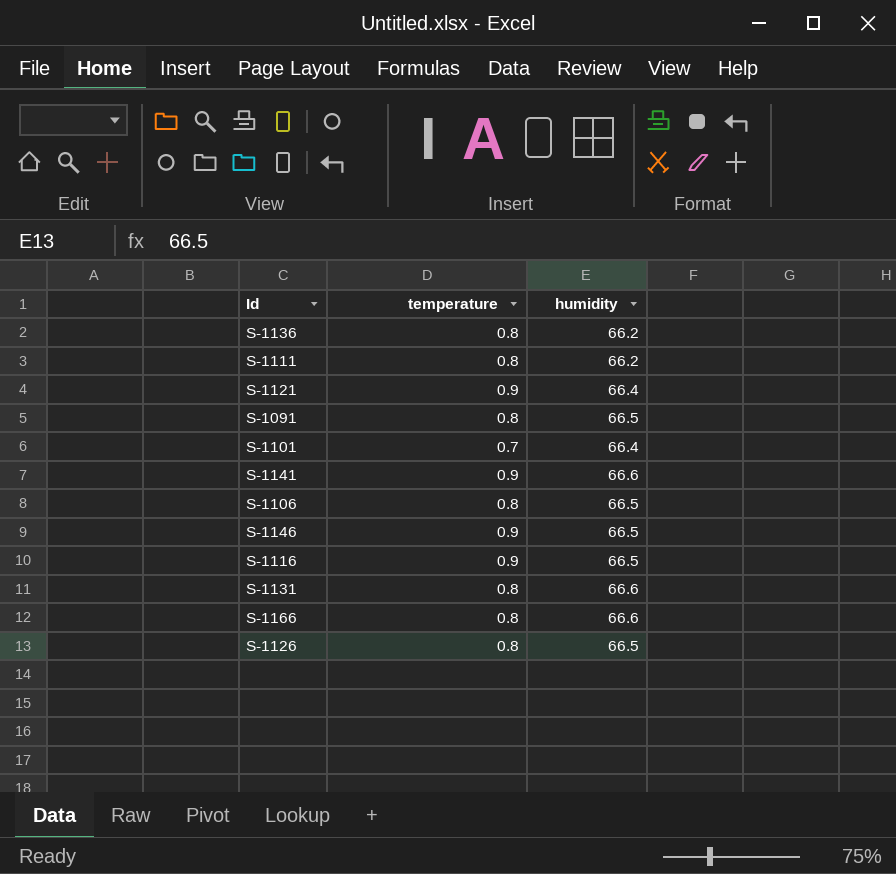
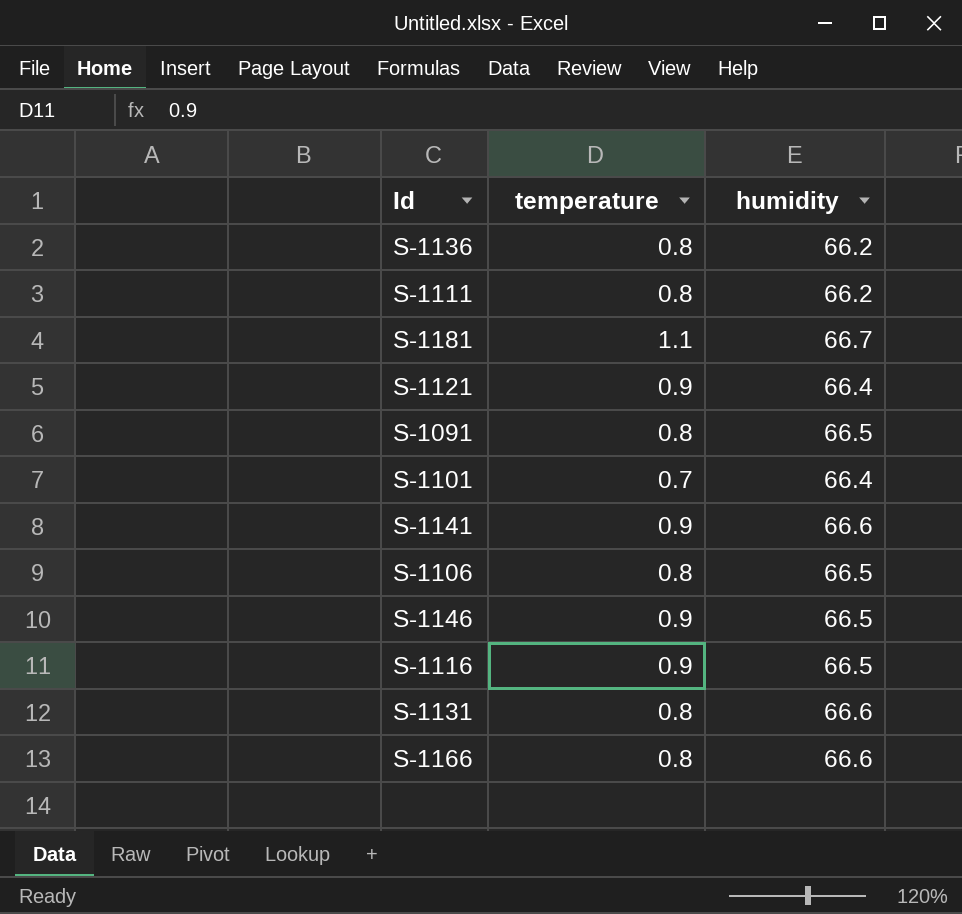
row S-1126: 0.8 | 66.5 -> none
row S-1181: none -> 1.1 | 66.7

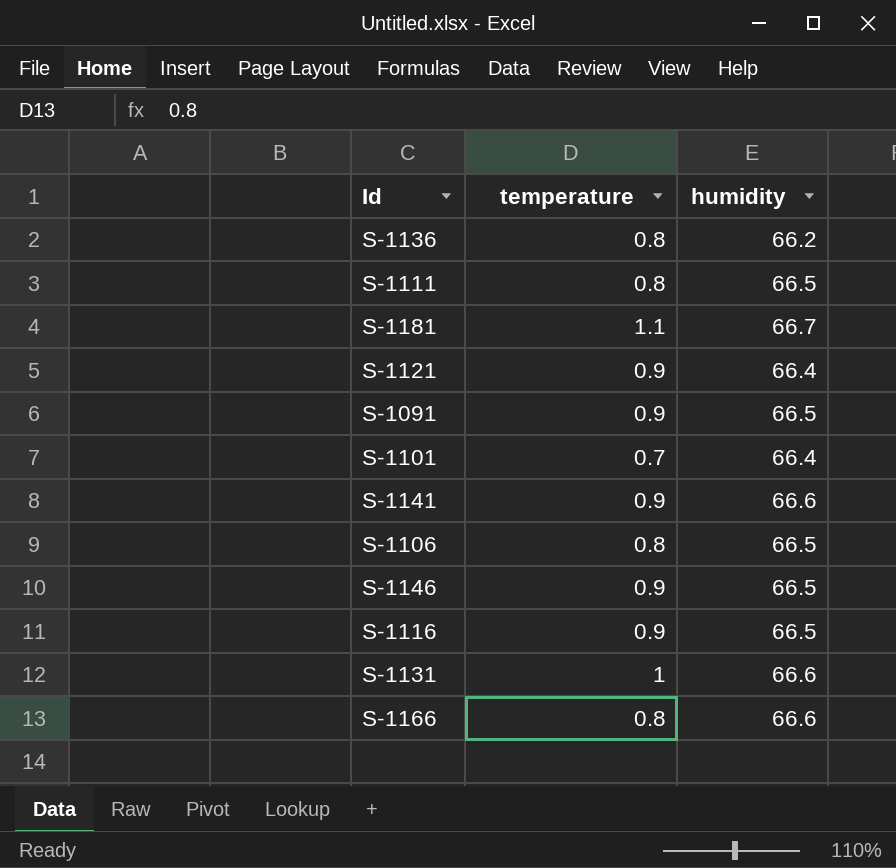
S-1111 | humidity: 66.2 -> 66.5
S-1091 | temperature: 0.8 -> 0.9
S-1131 | temperature: 0.8 -> 1

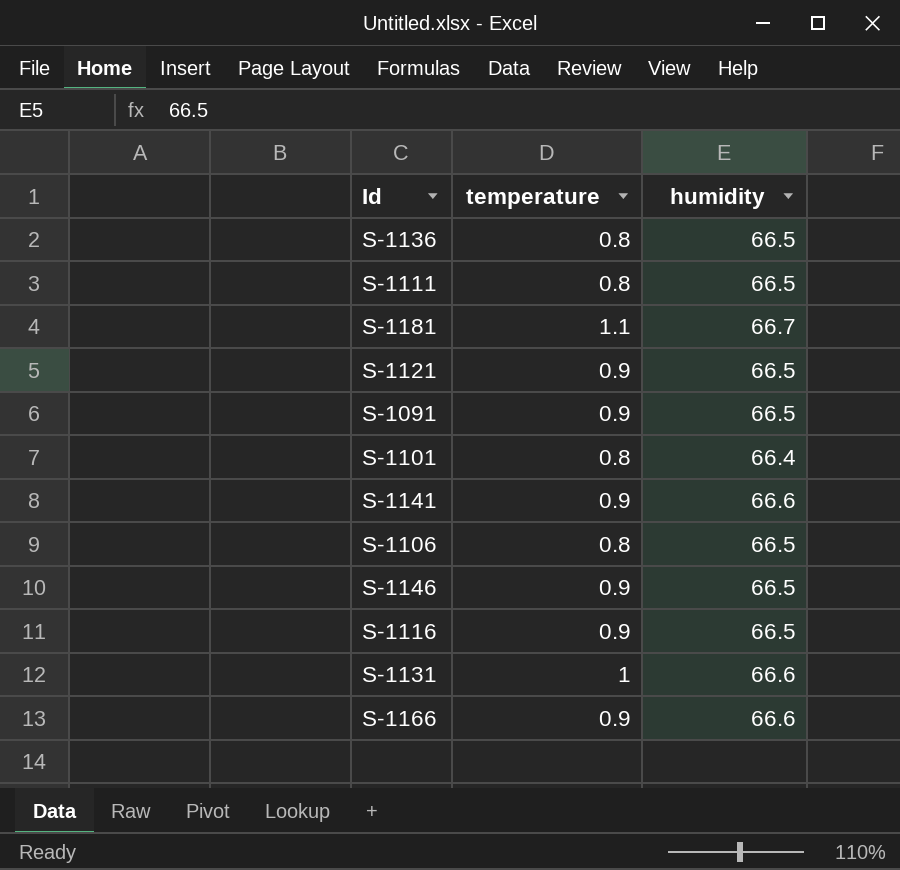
S-1136 | humidity: 66.2 -> 66.5
S-1121 | humidity: 66.4 -> 66.5
S-1101 | temperature: 0.7 -> 0.8
S-1166 | temperature: 0.8 -> 0.9

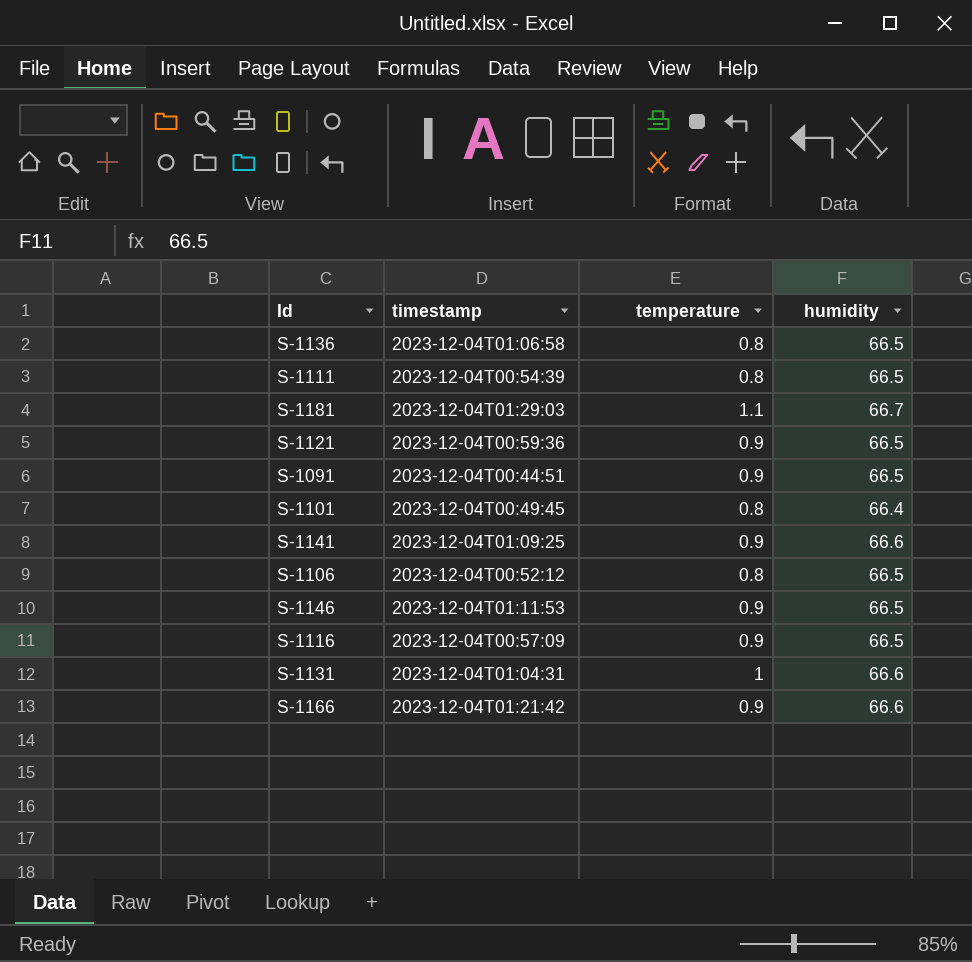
column timestamp | position: none -> 2

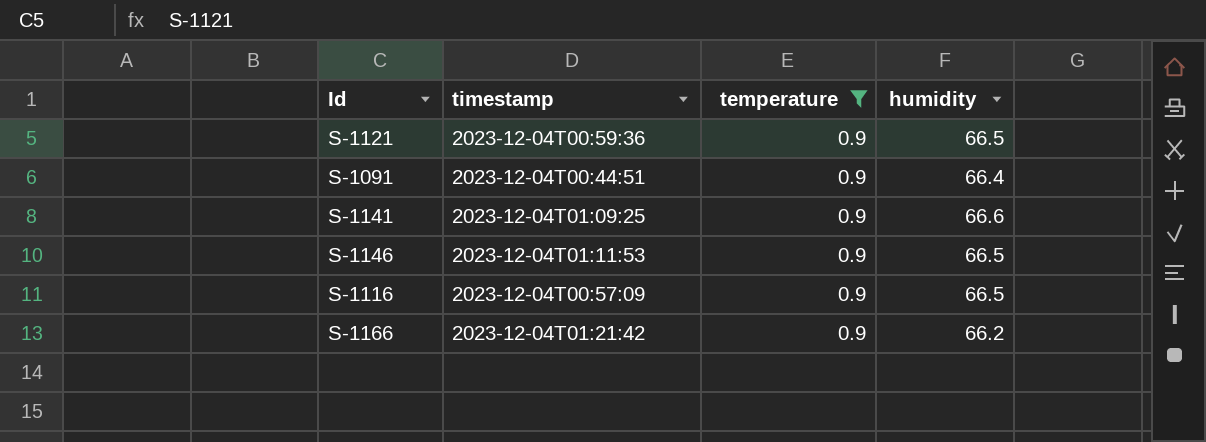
filter: none -> temperature = 0.9
S-1091 | humidity: 66.5 -> 66.4
S-1166 | humidity: 66.6 -> 66.2

